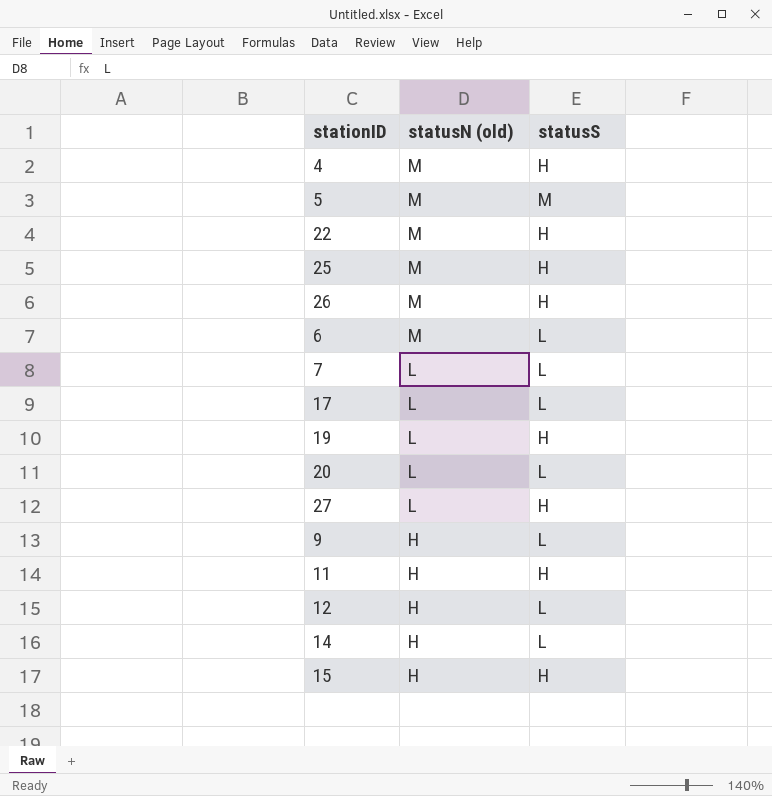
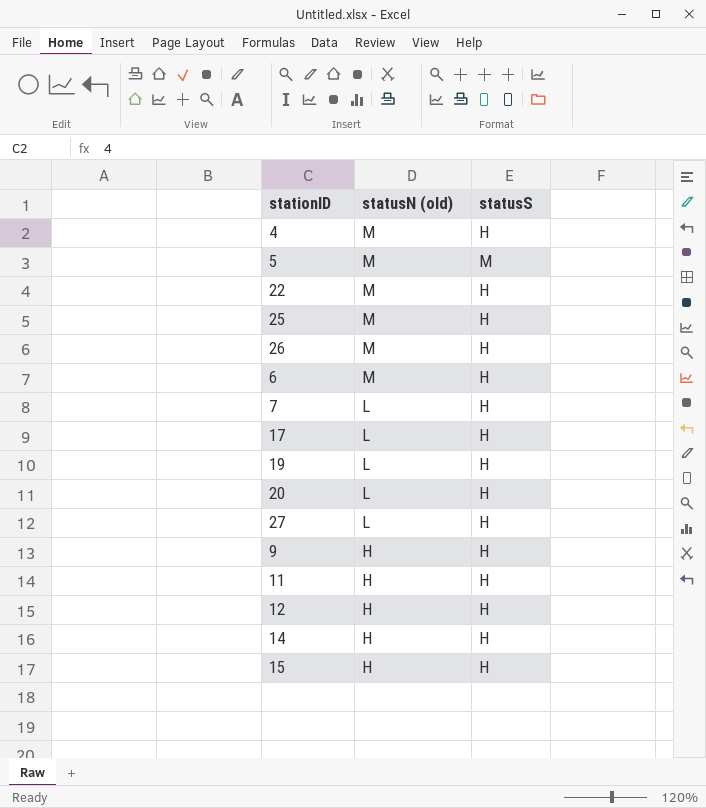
6 | statusS: L -> H
7 | statusS: L -> H
17 | statusS: L -> H
20 | statusS: L -> H
9 | statusS: L -> H
12 | statusS: L -> H
14 | statusS: L -> H

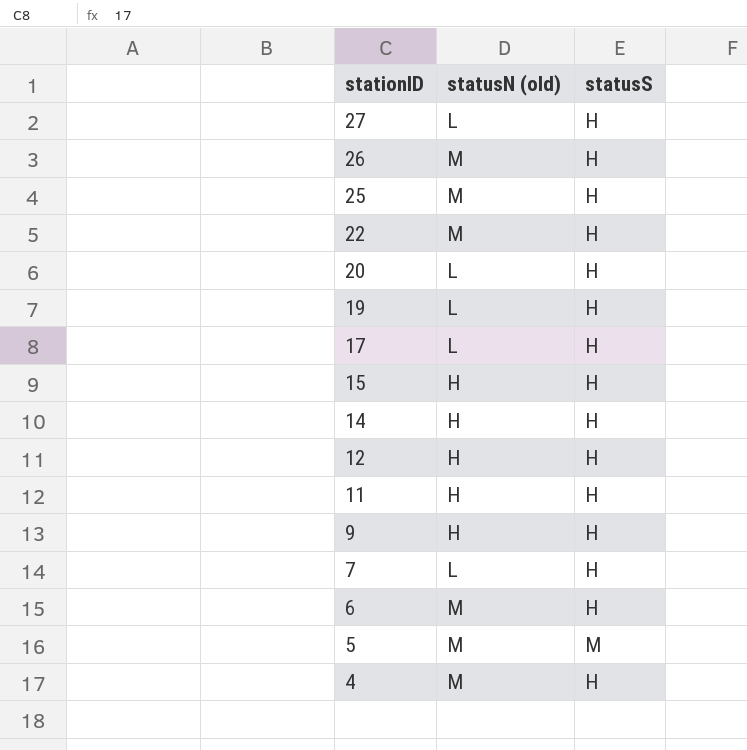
row order: statusN (old) descending -> stationID descending

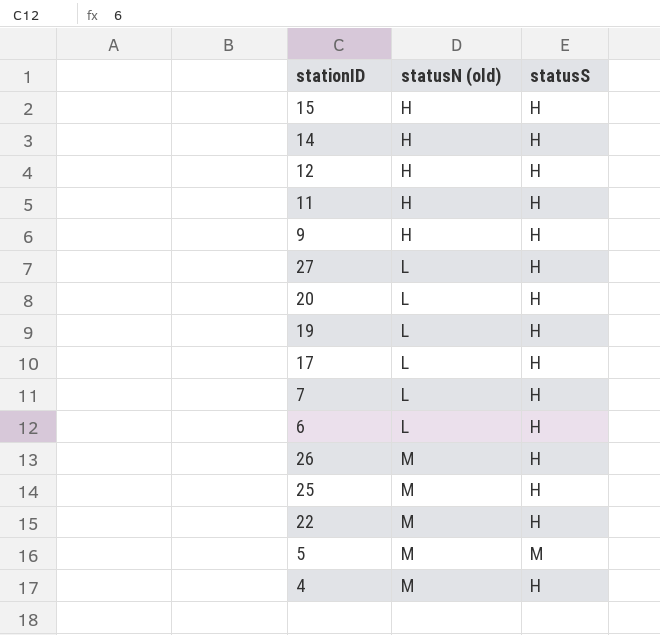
row order: stationID descending -> statusN (old) ascending
6 | statusN (old): M -> L

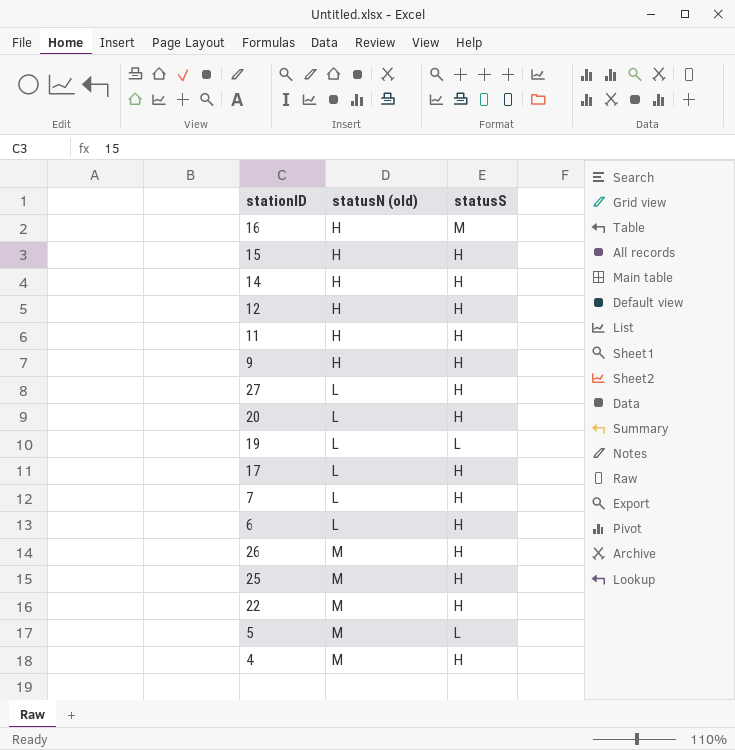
row 16: none -> H | M
19 | statusS: H -> L
5 | statusS: M -> L

